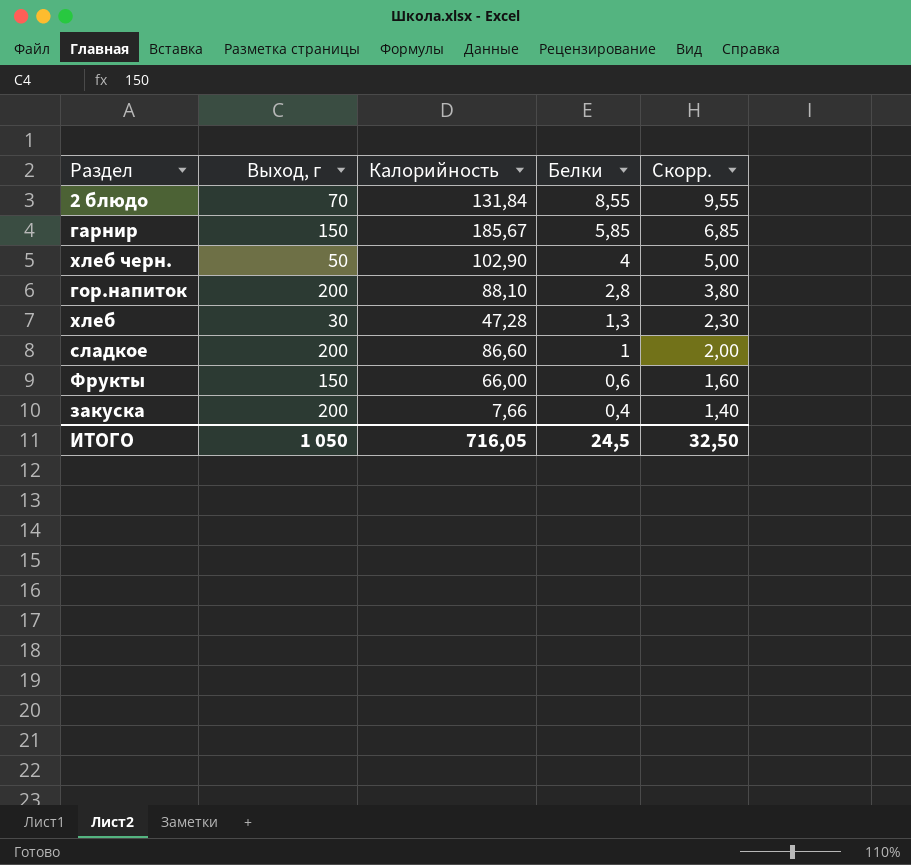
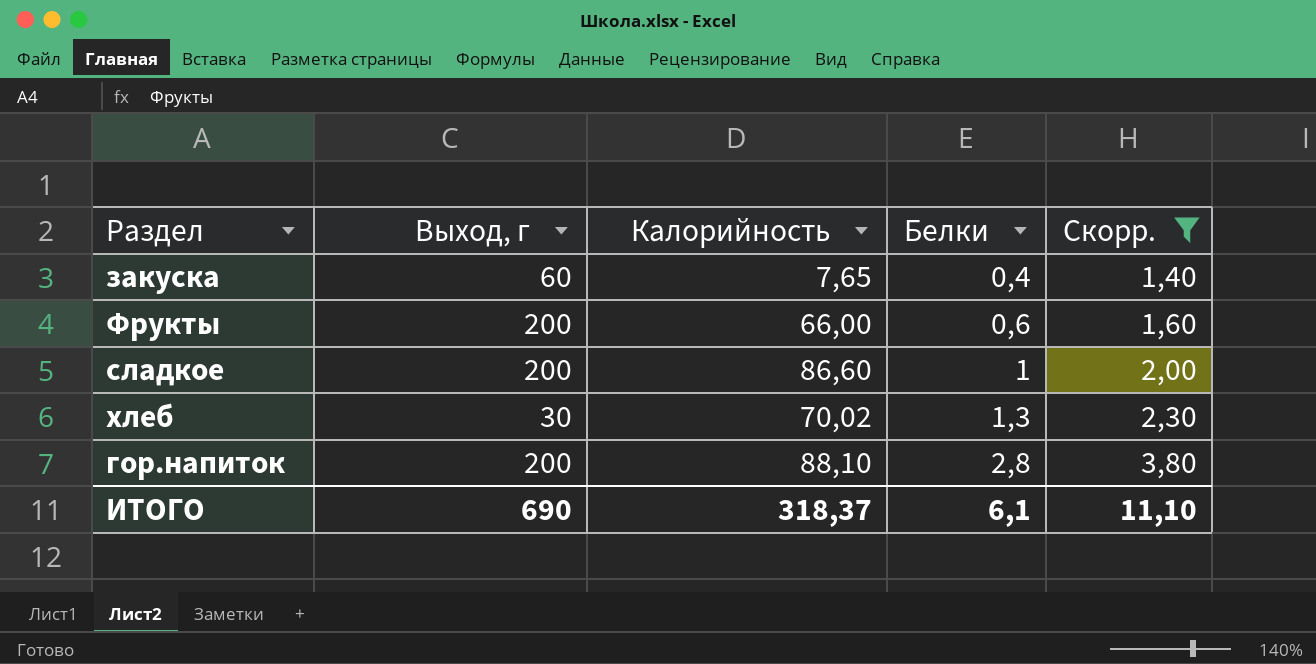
filter: none -> Скорр. <= 3,80
row order: Белки descending -> Белки ascending
закуска | Выход, г: 200 -> 60
закуска | Калорийность: 7,66 -> 7,65
Фрукты | Выход, г: 150 -> 200
хлеб | Калорийность: 47,28 -> 70,02
ИТОГО | Выход, г: 1 050 -> 690
ИТОГО | Калорийность: 716,05 -> 318,37
ИТОГО | Белки: 24,5 -> 6,1
ИТОГО | Скорр.: 32,50 -> 11,10

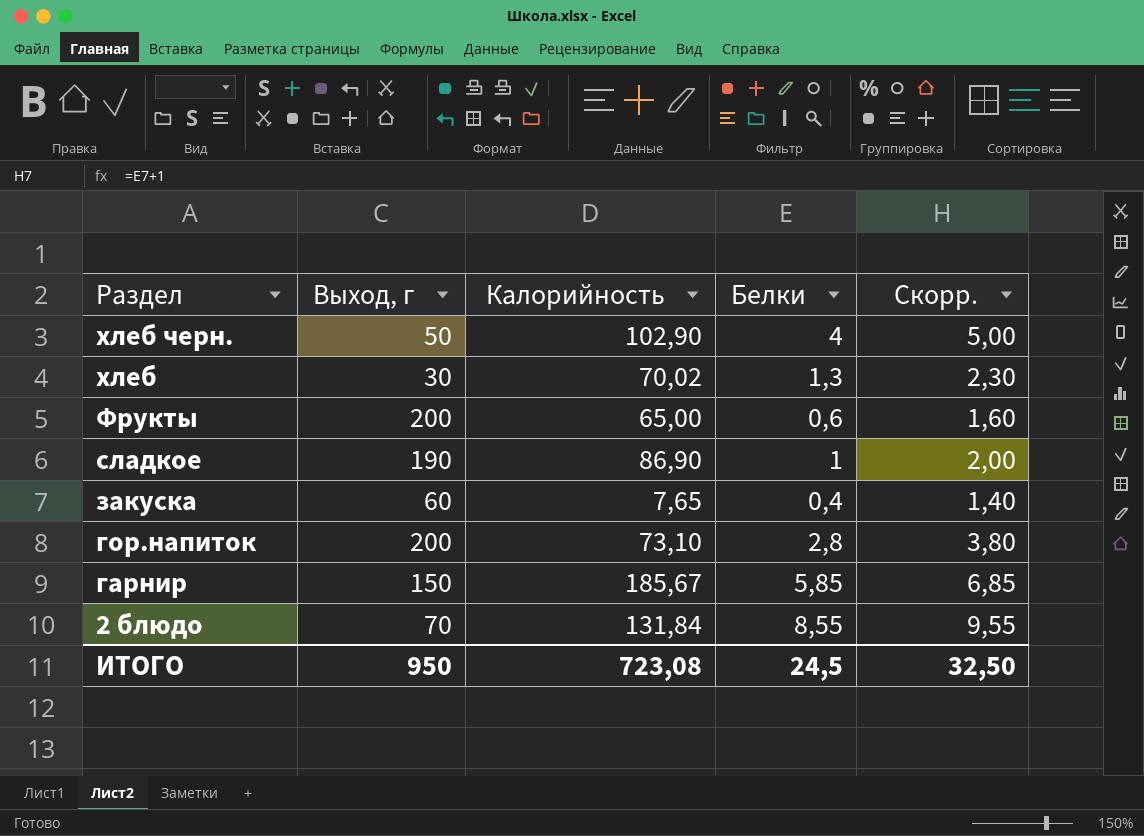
filter: Скорр. <= 3,80 -> none
row order: Белки ascending -> Раздел descending
Фрукты | Калорийность: 66,00 -> 65,00
сладкое | Выход, г: 200 -> 190
сладкое | Калорийность: 86,60 -> 86,90
гор.напиток | Калорийность: 88,10 -> 73,10
ИТОГО | Выход, г: 690 -> 950
ИТОГО | Калорийность: 318,37 -> 723,08
ИТОГО | Белки: 6,1 -> 24,5
ИТОГО | Скорр.: 11,10 -> 32,50

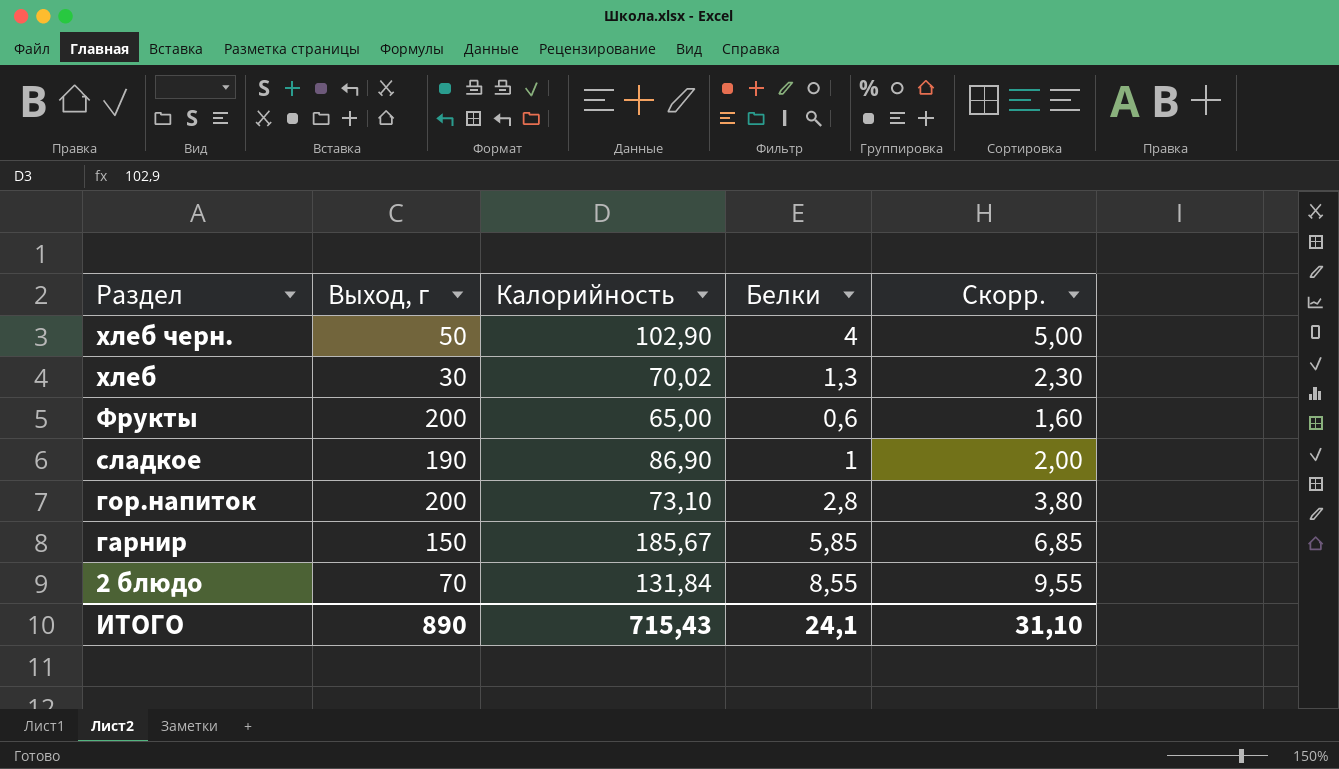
row закуска: 60 | 7,65 | 0,4 | 1,40 -> none
ИТОГО | Выход, г: 950 -> 890
ИТОГО | Калорийность: 723,08 -> 715,43
ИТОГО | Белки: 24,5 -> 24,1
ИТОГО | Скорр.: 32,50 -> 31,10

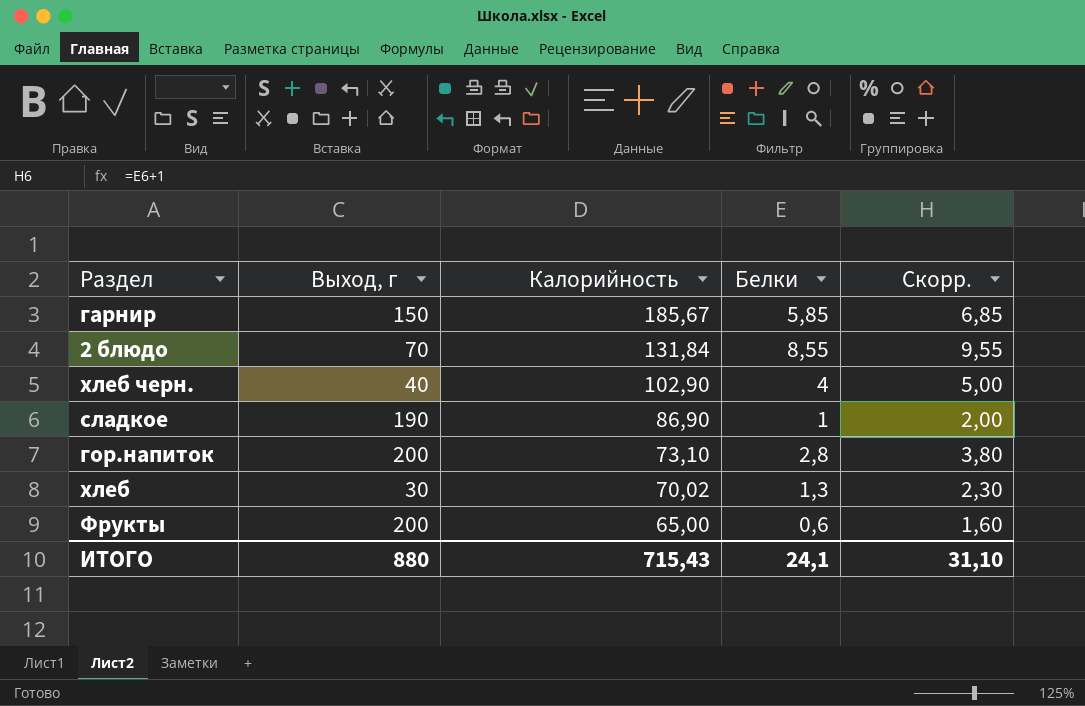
row order: Раздел descending -> Калорийность descending
хлеб черн. | Выход, г: 50 -> 40
ИТОГО | Выход, г: 890 -> 880

